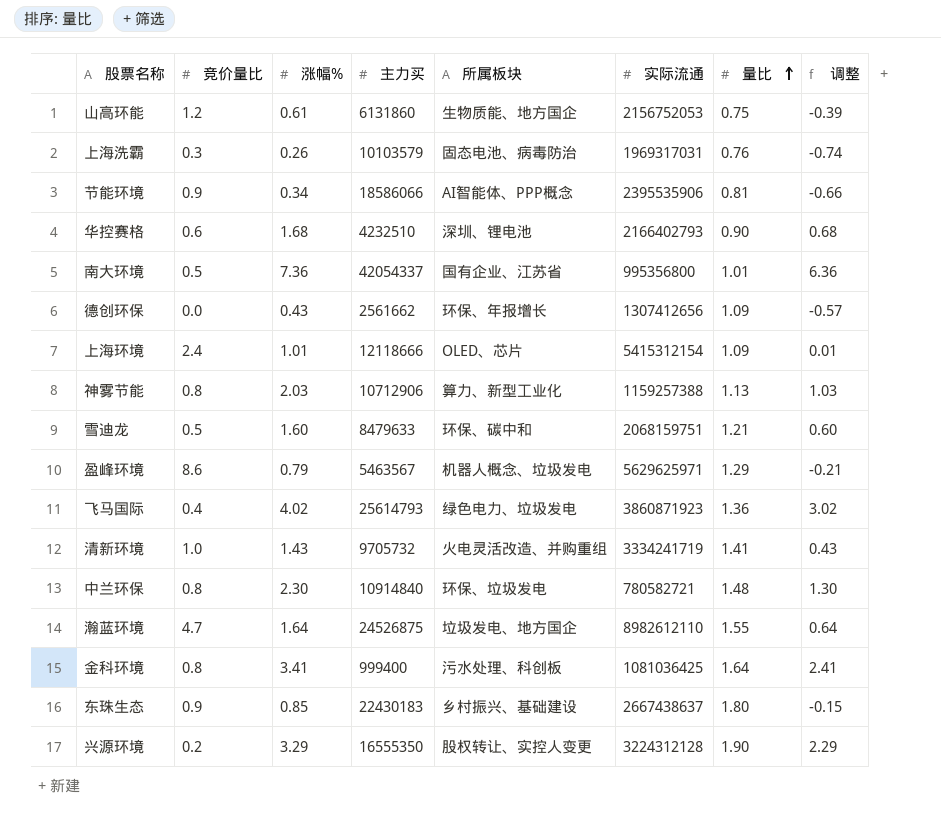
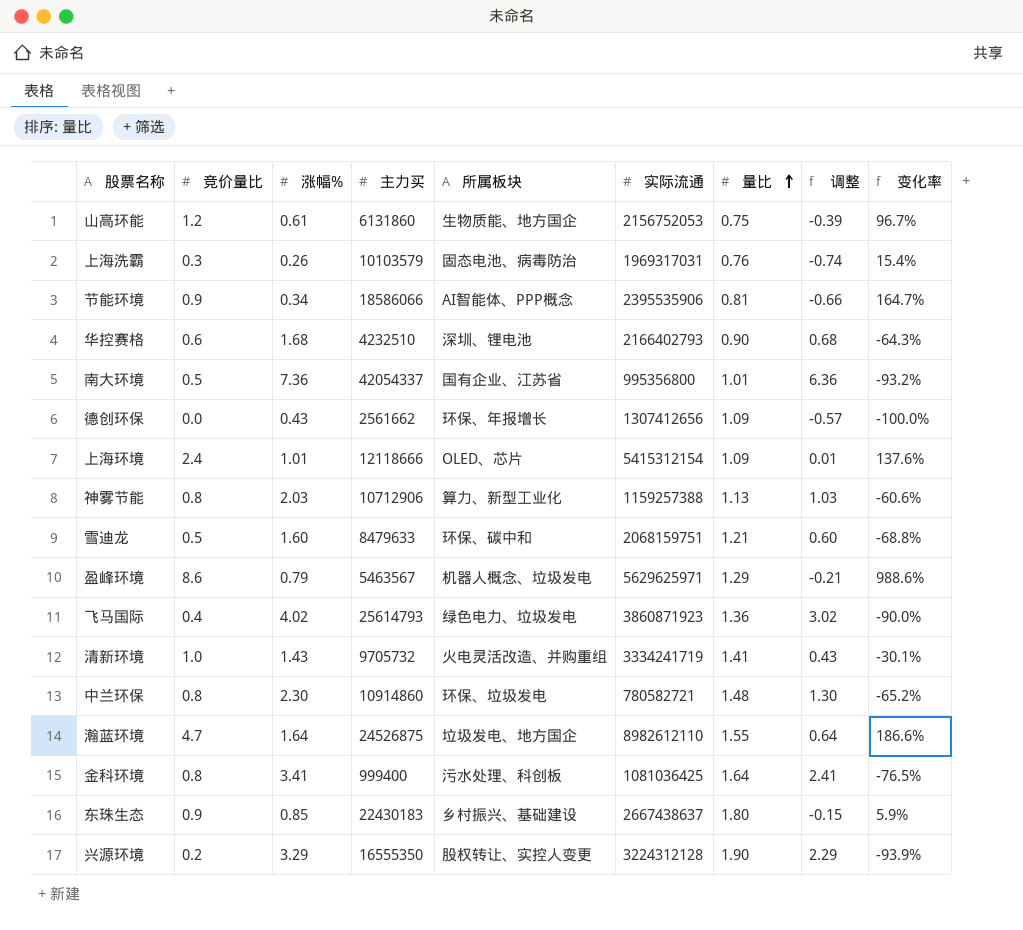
column 变化率 | formula: none -> ([竞价量比] - [涨幅%]) / [涨幅%]
中兰环保 | 主力买: 10914840 -> 10914860

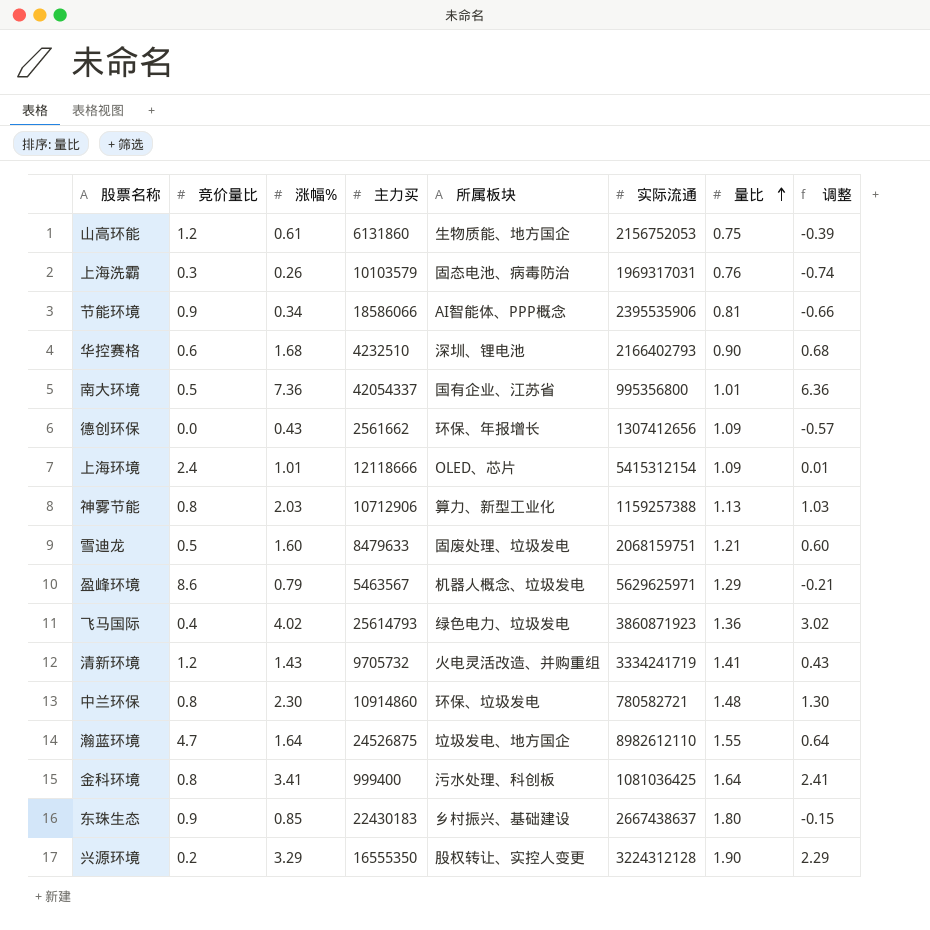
column 变化率 | formula: ([竞价量比] - [涨幅%]) / [涨幅%] -> none
雪迪龙 | 所属板块: 环保、碳中和 -> 固废处理、垃圾发电
清新环境 | 竞价量比: 1.0 -> 1.2

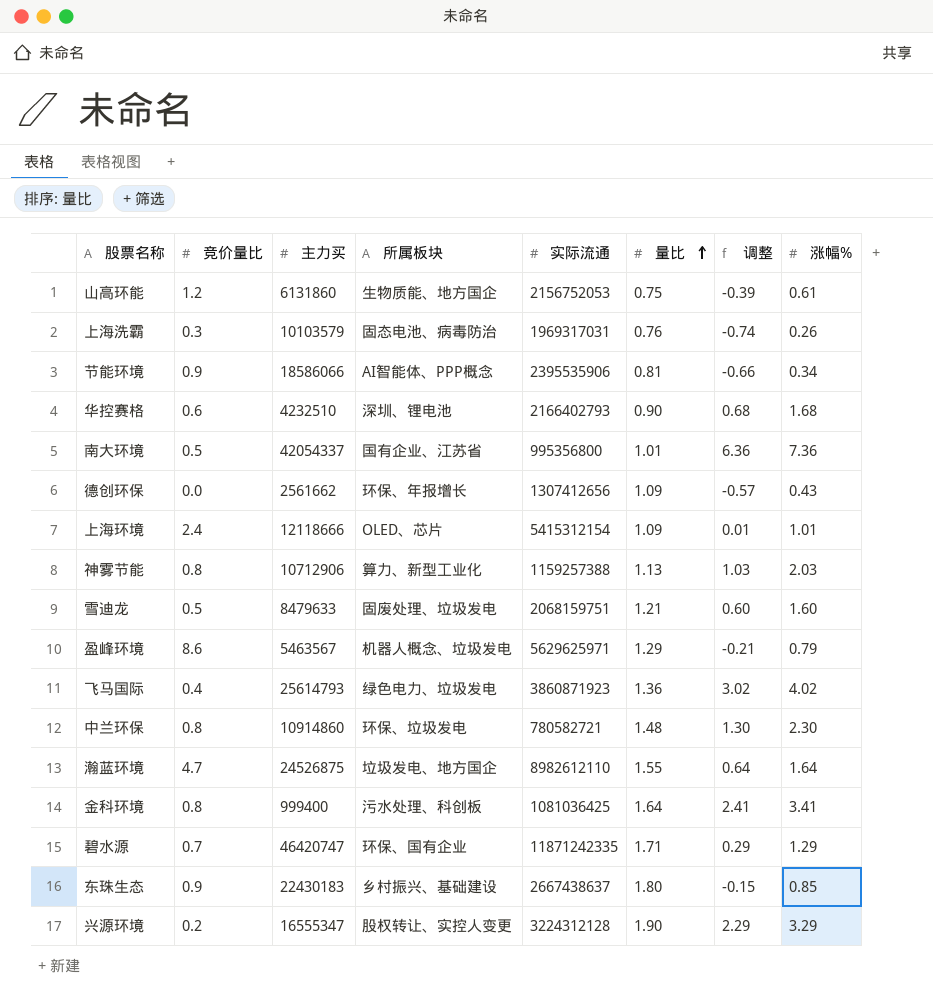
column 涨幅% | position: 3 -> 8
row 清新环境: 1.2 | 1.43 | 9705732 | 火电灵活改造、并购重组 | 3334241719 | 1.41 | 0.43 -> none
row 碧水源: none -> 0.7 | 46420747 | 环保、国有企业 | 11871242335 | 1.71 | 0.29 | 1.29
兴源环境 | 主力买: 16555350 -> 16555347

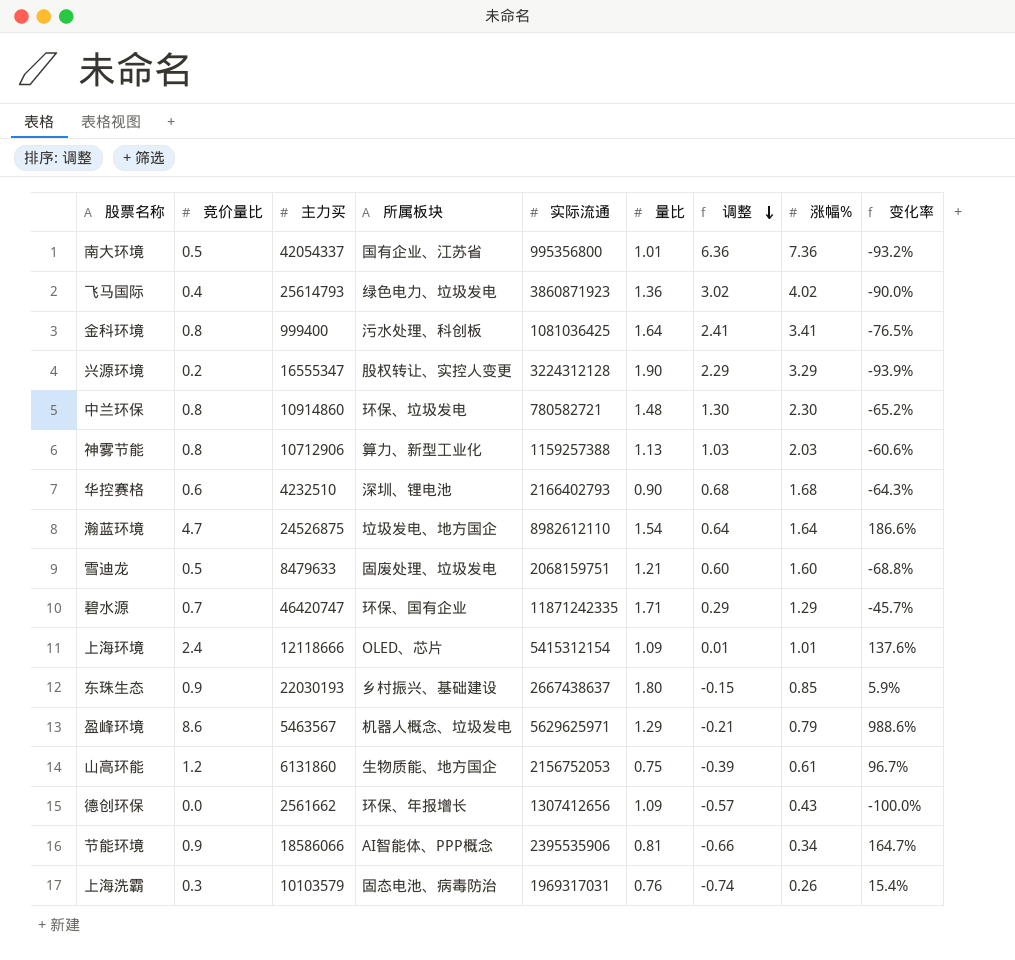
row order: 量比 ascending -> 调整 descending
column 变化率 | formula: none -> ([竞价量比] - [涨幅%]) / [涨幅%]
瀚蓝环境 | 量比: 1.55 -> 1.54
东珠生态 | 主力买: 22430183 -> 22030193

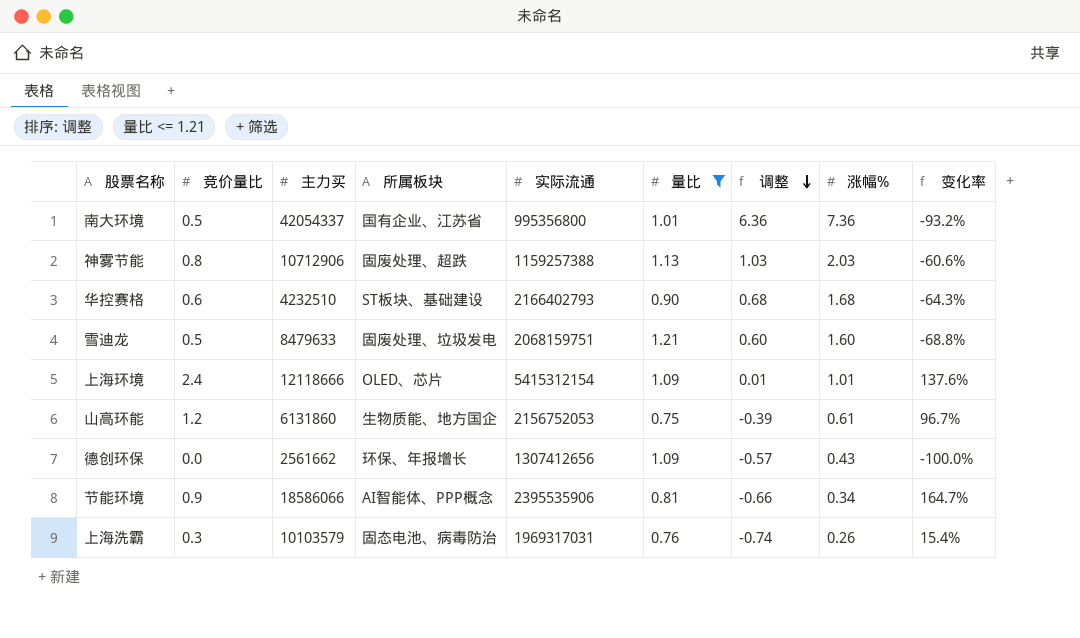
filter: none -> 量比 <= 1.21
神雾节能 | 所属板块: 算力、新型工业化 -> 固废处理、超跌
华控赛格 | 所属板块: 深圳、锂电池 -> ST板块、基础建设

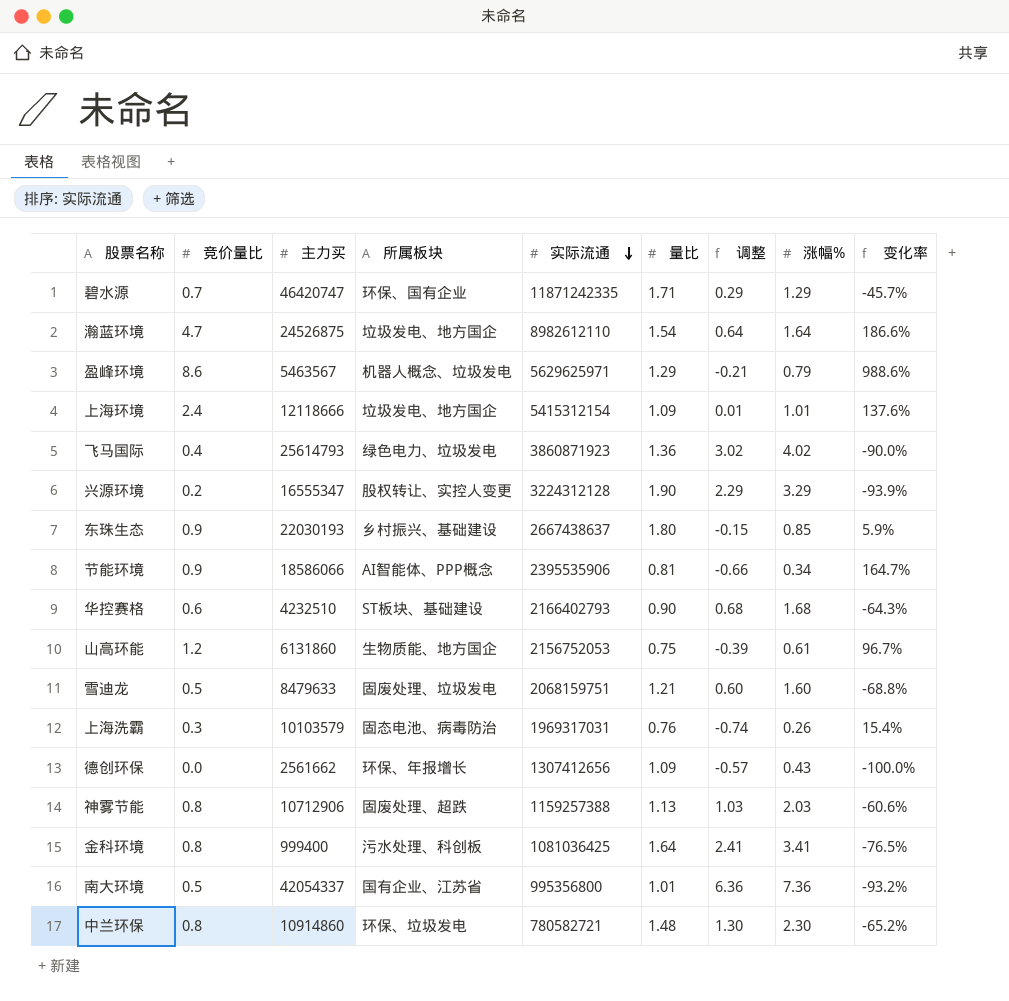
filter: 量比 <= 1.21 -> none
row order: 调整 descending -> 实际流通 descending
上海环境 | 所属板块: OLED、芯片 -> 垃圾发电、地方国企

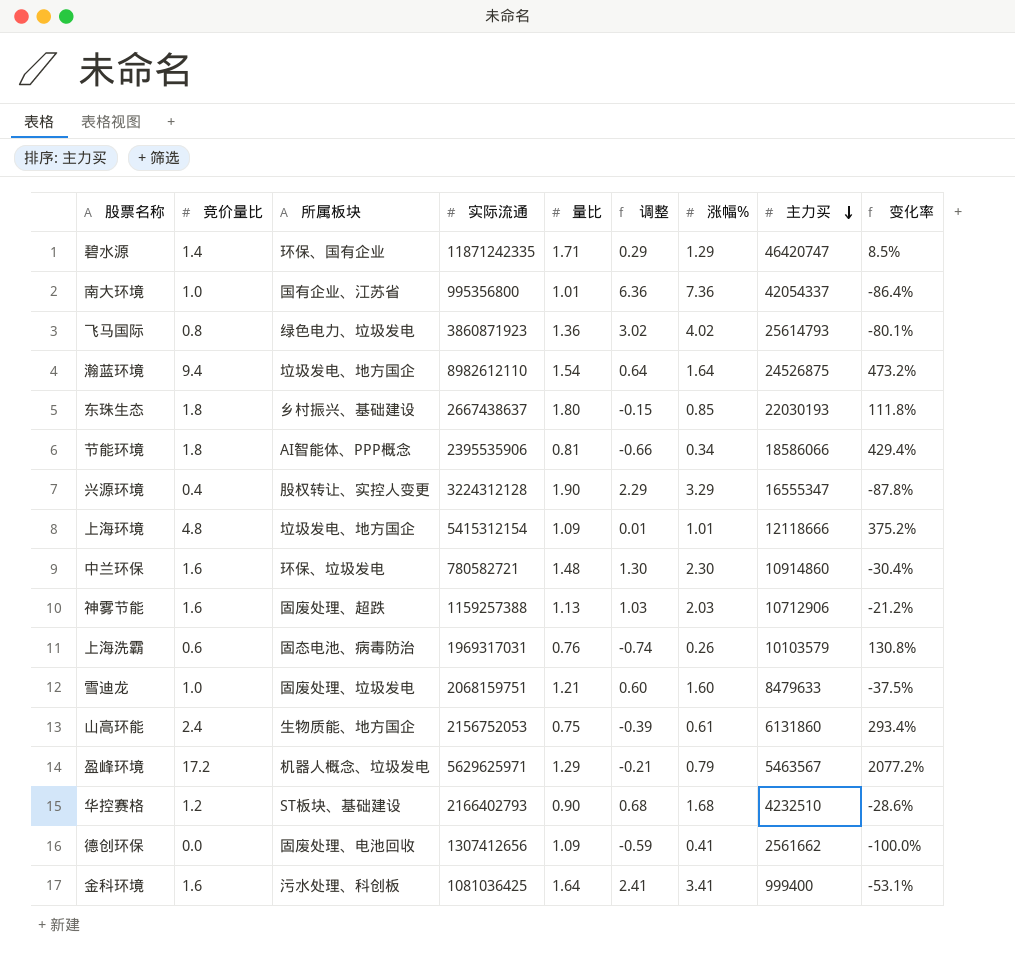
row order: 实际流通 descending -> 主力买 descending
column 主力买 | position: 3 -> 8
碧水源 | 竞价量比: 0.7 -> 1.4
碧水源 | 变化率: -45.7% -> 8.5%
南大环境 | 竞价量比: 0.5 -> 1.0
南大环境 | 变化率: -93.2% -> -86.4%
飞马国际 | 竞价量比: 0.4 -> 0.8
飞马国际 | 变化率: -90.0% -> -80.1%
瀚蓝环境 | 竞价量比: 4.7 -> 9.4
瀚蓝环境 | 变化率: 186.6% -> 473.2%
东珠生态 | 竞价量比: 0.9 -> 1.8
东珠生态 | 变化率: 5.9% -> 111.8%
节能环境 | 竞价量比: 0.9 -> 1.8
节能环境 | 变化率: 164.7% -> 429.4%
兴源环境 | 竞价量比: 0.2 -> 0.4
兴源环境 | 变化率: -93.9% -> -87.8%
上海环境 | 竞价量比: 2.4 -> 4.8
上海环境 | 变化率: 137.6% -> 375.2%
中兰环保 | 竞价量比: 0.8 -> 1.6
中兰环保 | 变化率: -65.2% -> -30.4%
神雾节能 | 竞价量比: 0.8 -> 1.6
神雾节能 | 变化率: -60.6% -> -21.2%
上海洗霸 | 竞价量比: 0.3 -> 0.6
上海洗霸 | 变化率: 15.4% -> 130.8%
雪迪龙 | 竞价量比: 0.5 -> 1.0
雪迪龙 | 变化率: -68.8% -> -37.5%
山高环能 | 竞价量比: 1.2 -> 2.4
山高环能 | 变化率: 96.7% -> 293.4%
盈峰环境 | 竞价量比: 8.6 -> 17.2
盈峰环境 | 变化率: 988.6% -> 2077.2%
华控赛格 | 竞价量比: 0.6 -> 1.2
华控赛格 | 变化率: -64.3% -> -28.6%
德创环保 | 所属板块: 环保、年报增长 -> 固废处理、电池回收
德创环保 | 调整: -0.57 -> -0.59
德创环保 | 涨幅%: 0.43 -> 0.41
金科环境 | 竞价量比: 0.8 -> 1.6
金科环境 | 变化率: -76.5% -> -53.1%

